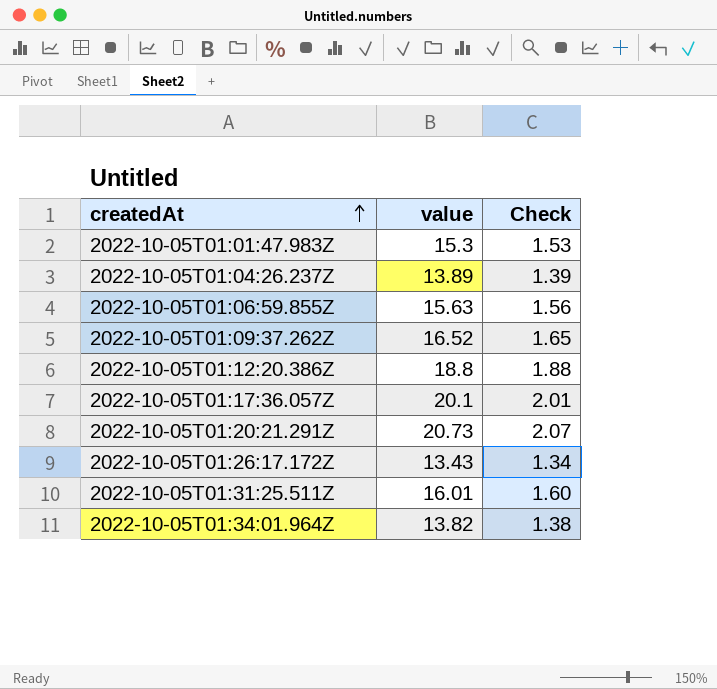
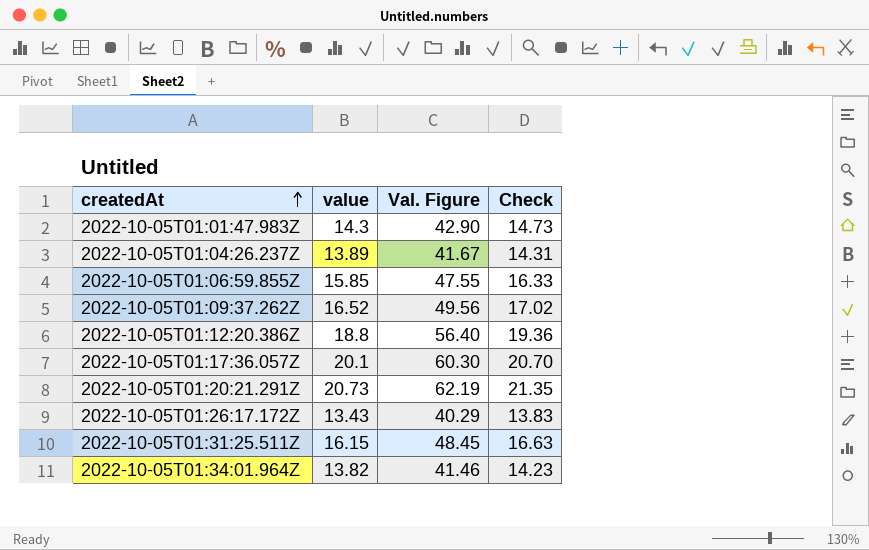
column Val. Figure | formula: none -> [value] * 3
column Check | formula: [value] * 0.1 -> [value] * 1.03
2022-10-05T01:01:47.983Z | value: 15.3 -> 14.3
2022-10-05T01:06:59.855Z | value: 15.63 -> 15.85
2022-10-05T01:31:25.511Z | value: 16.01 -> 16.15

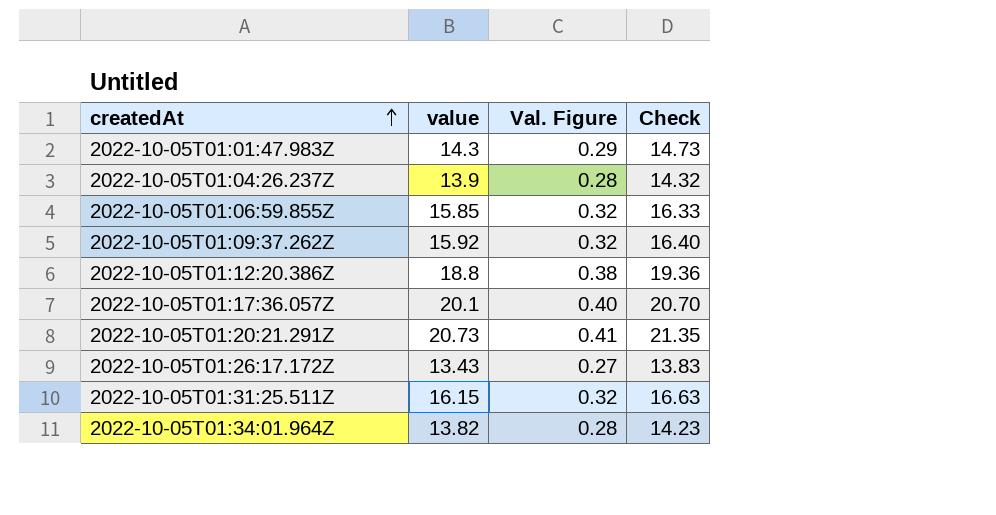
column Val. Figure | formula: [value] * 3 -> [value] * 0.02
2022-10-05T01:04:26.237Z | value: 13.89 -> 13.9
2022-10-05T01:04:26.237Z | Check: 14.31 -> 14.32
2022-10-05T01:09:37.262Z | value: 16.52 -> 15.92
2022-10-05T01:09:37.262Z | Check: 17.02 -> 16.40

